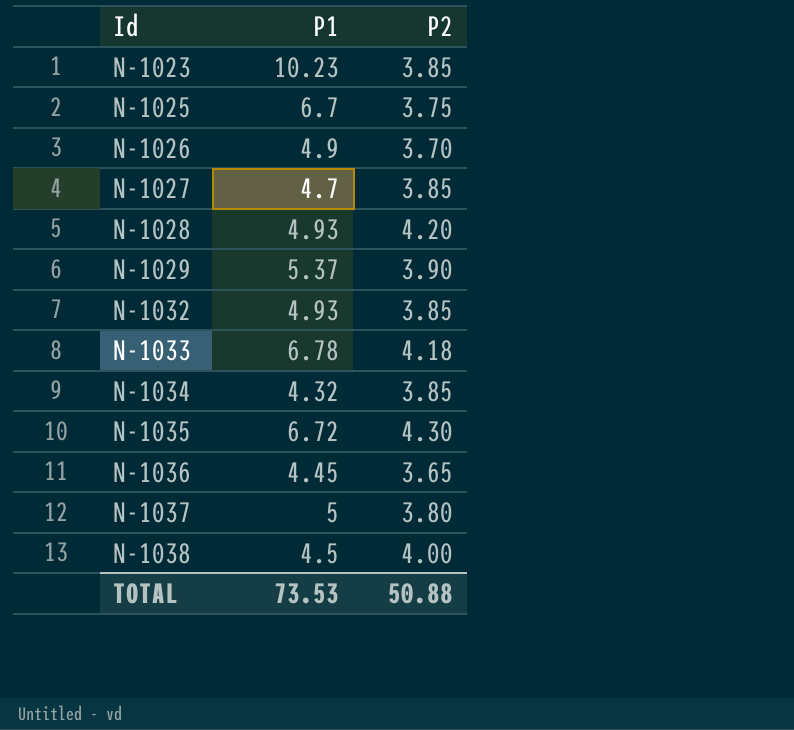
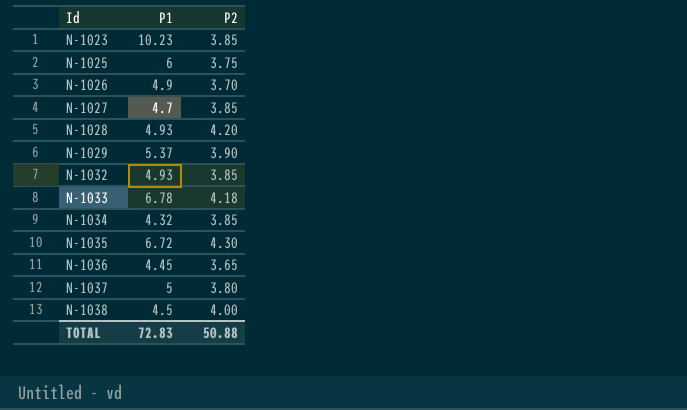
N-1025 | P1: 6.7 -> 6
TOTAL | P1: 73.53 -> 72.83

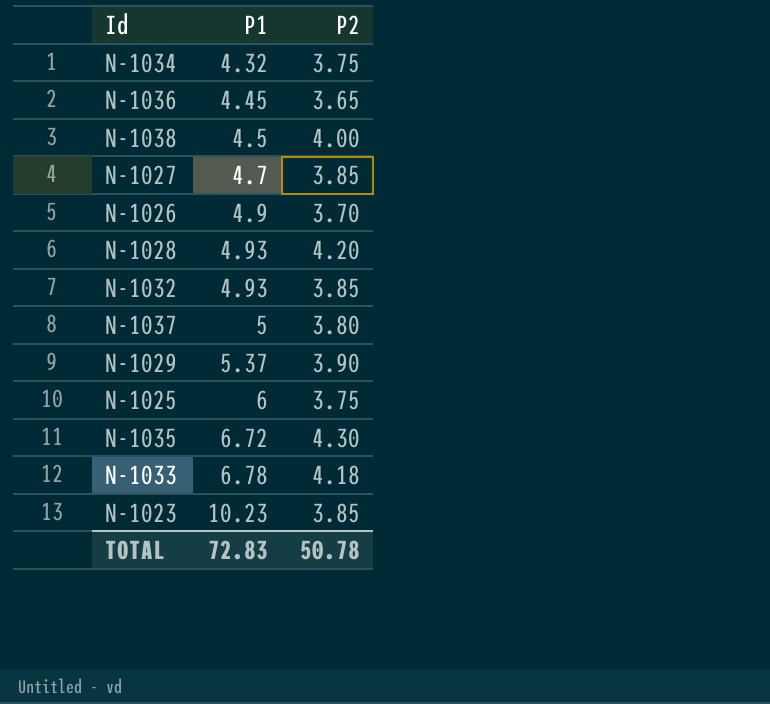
row order: Id ascending -> P1 ascending
N-1034 | P2: 3.85 -> 3.75
TOTAL | P2: 50.88 -> 50.78

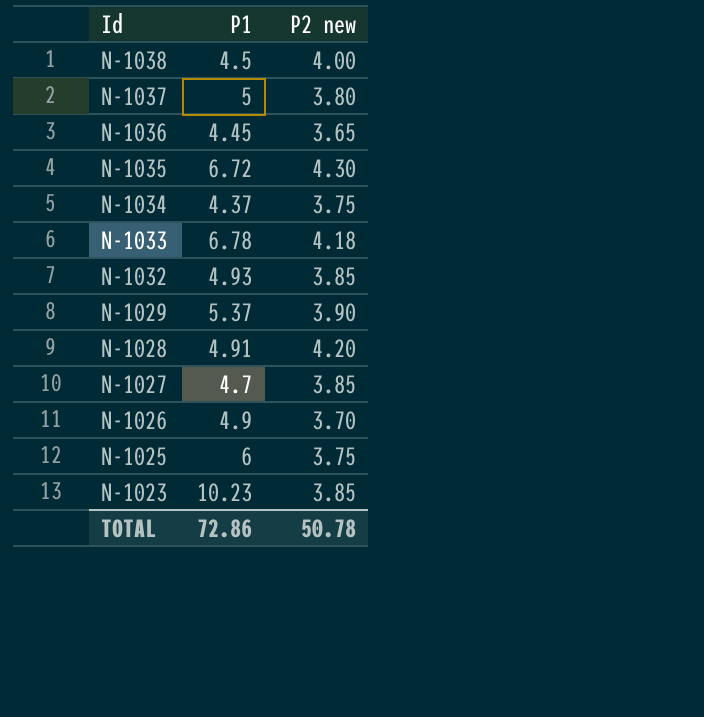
row order: P1 ascending -> Id descending
column name: P2 -> P2 new
N-1034 | P1: 4.32 -> 4.37
N-1028 | P1: 4.93 -> 4.91
TOTAL | P1: 72.83 -> 72.86

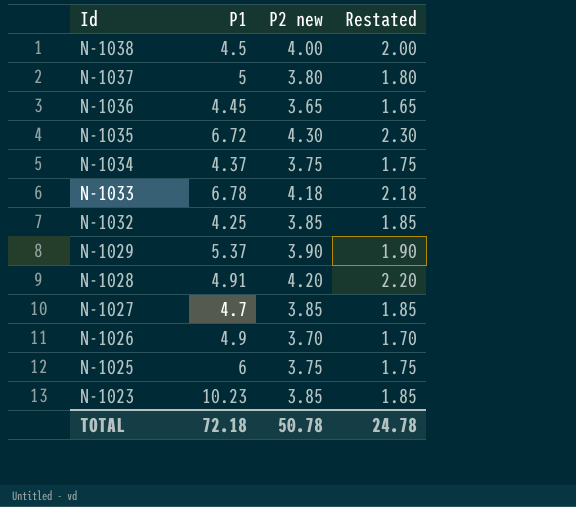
column Restated | formula: none -> [P2 new] - 2
N-1032 | P1: 4.93 -> 4.25
TOTAL | P1: 72.86 -> 72.18

